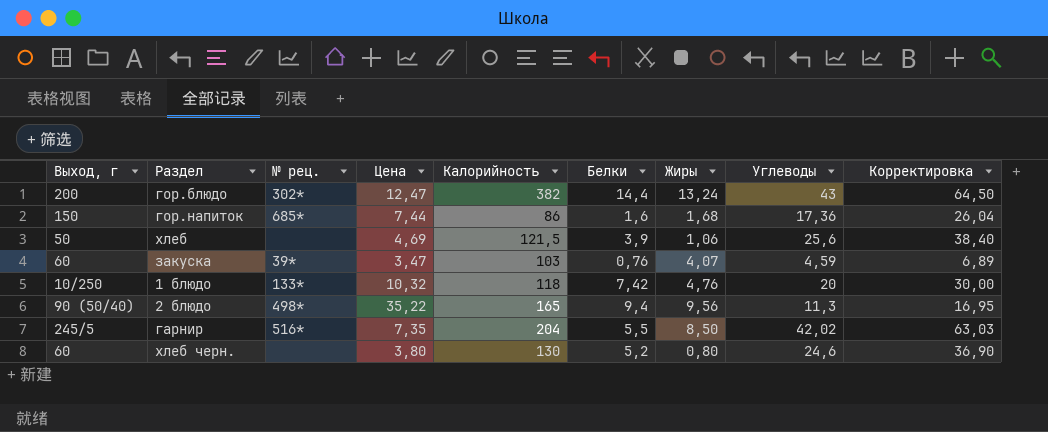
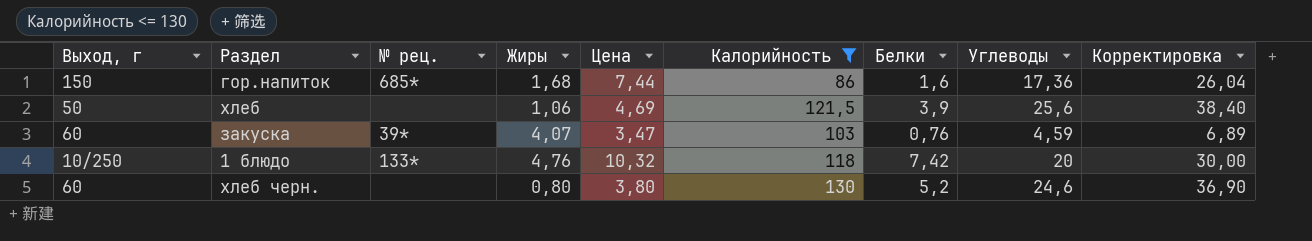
filter: none -> Калорийность <= 130
column Жиры | position: 7 -> 4

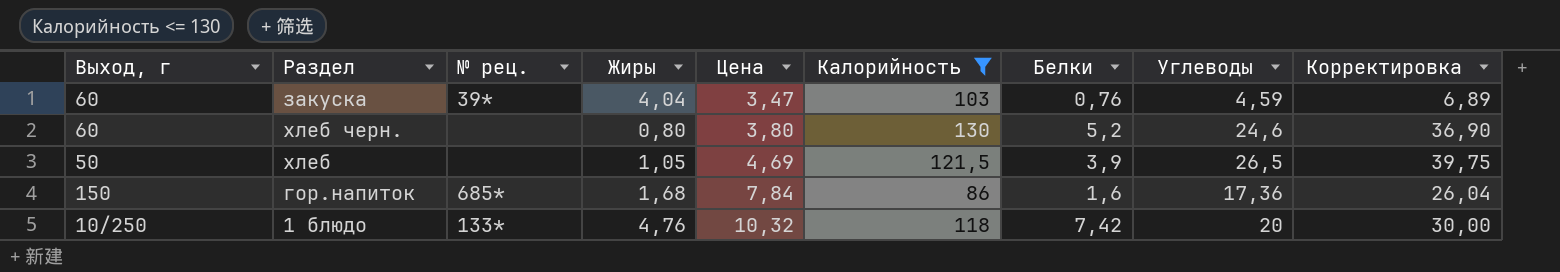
row order: none -> Цена ascending
закуска | Жиры: 4,07 -> 4,04
хлеб | Жиры: 1,06 -> 1,05
хлеб | Углеводы: 25,6 -> 26,5
хлеб | Корректировка: 38,40 -> 39,75
гор.напиток | Цена: 7,44 -> 7,84

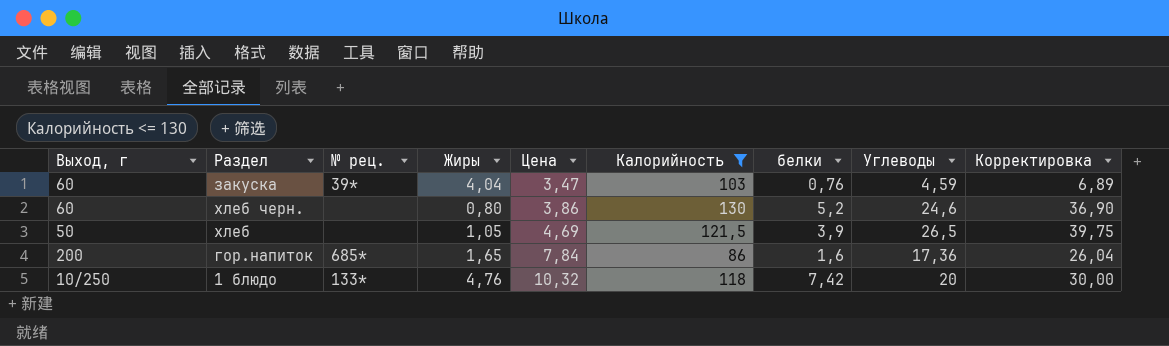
column name: Белки -> белки
хлеб черн. | Цена: 3,80 -> 3,86
гор.напиток | Выход, г: 150 -> 200
гор.напиток | Жиры: 1,68 -> 1,65

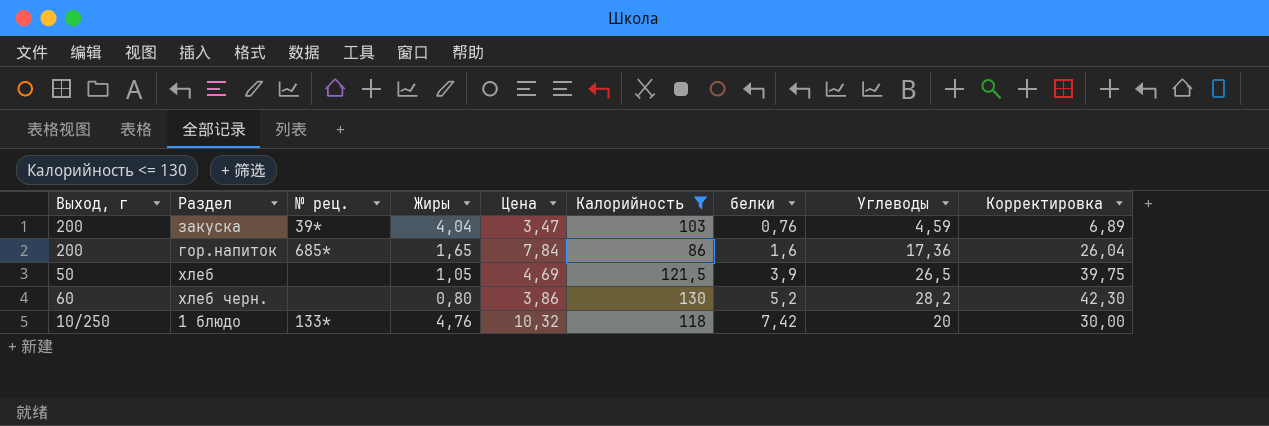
row order: Цена ascending -> белки ascending
закуска | Выход, г: 60 -> 200
хлеб черн. | Углеводы: 24,6 -> 28,2
хлеб черн. | Корректировка: 36,90 -> 42,30

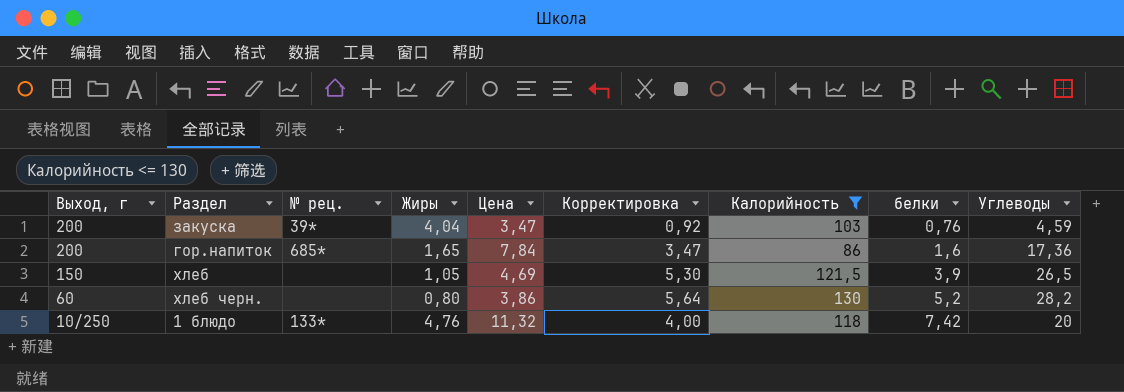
column Корректировка | formula: [Углеводы] * 1,5 -> [Углеводы] * 0,2
column Корректировка | position: 9 -> 6
хлеб | Выход, г: 50 -> 150
1 блюдо | Цена: 10,32 -> 11,32

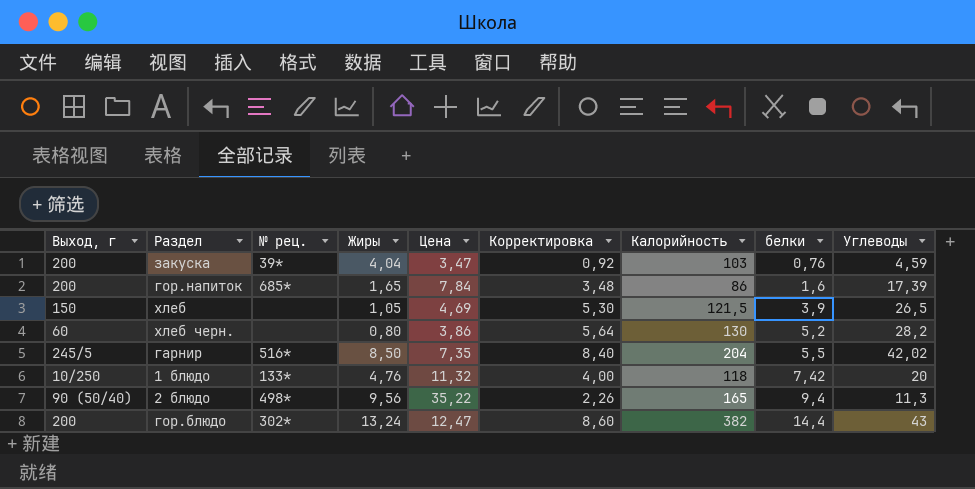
filter: Калорийность <= 130 -> none
гор.напиток | Корректировка: 3,47 -> 3,48
гор.напиток | Углеводы: 17,36 -> 17,39

